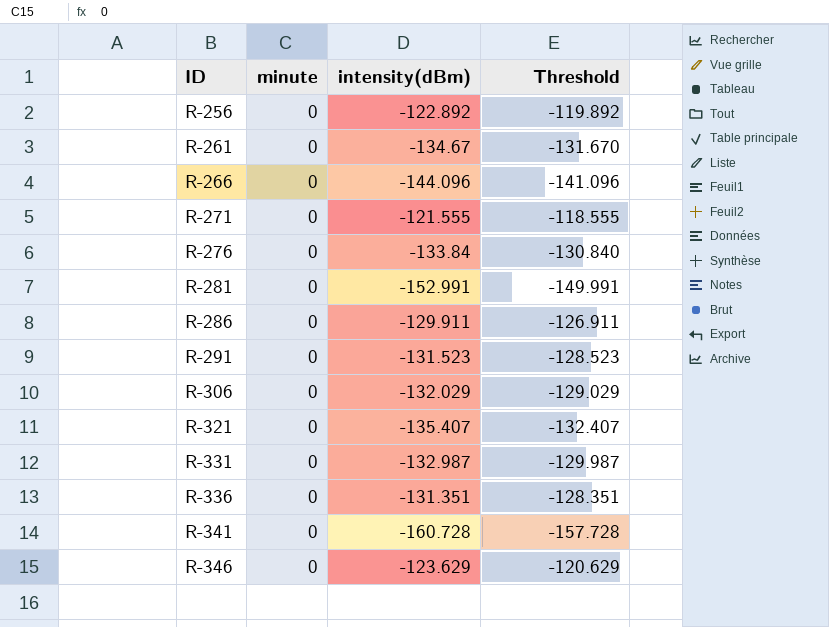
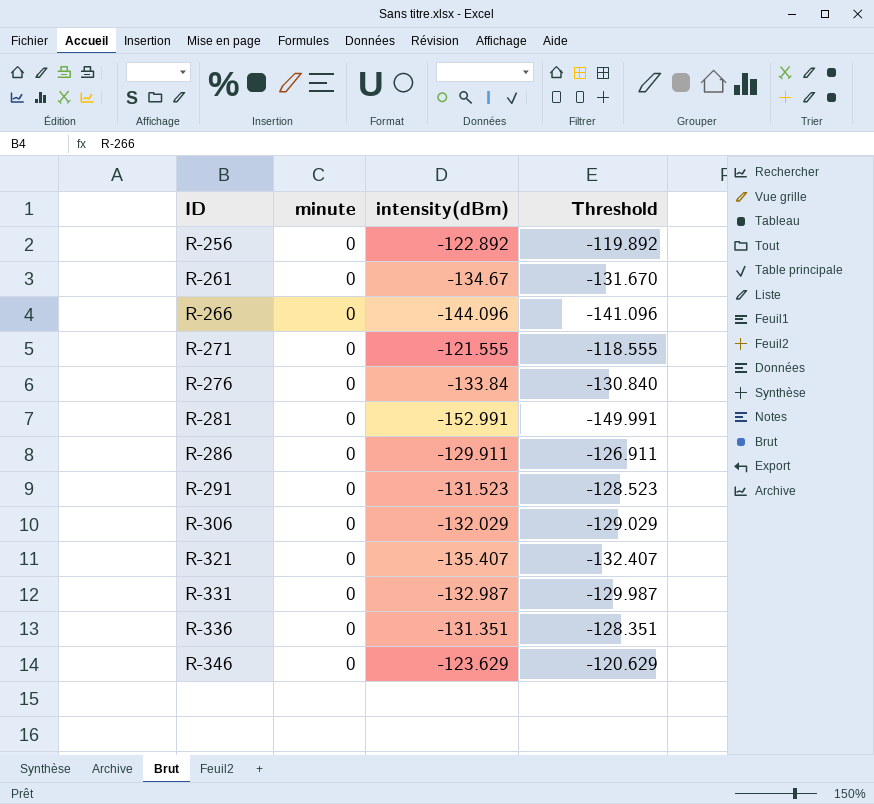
row R-341: 0 | -160.728 | -157.728 -> none

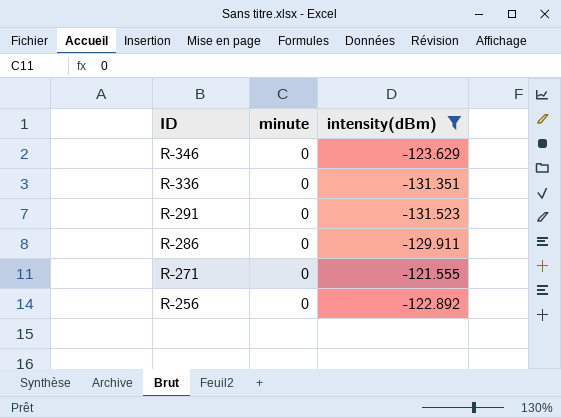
filter: none -> intensity(dBm) >= -131.523
row order: ID ascending -> ID descending
column Threshold | formula: [intensity(dBm)] + 3 -> none

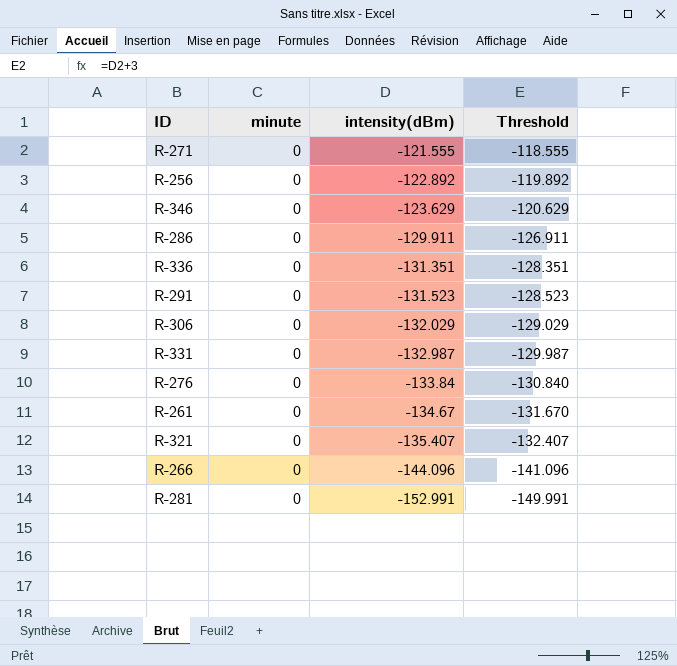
filter: intensity(dBm) >= -131.523 -> none
row order: ID descending -> intensity(dBm) descending
column Threshold | formula: none -> [intensity(dBm)] + 3

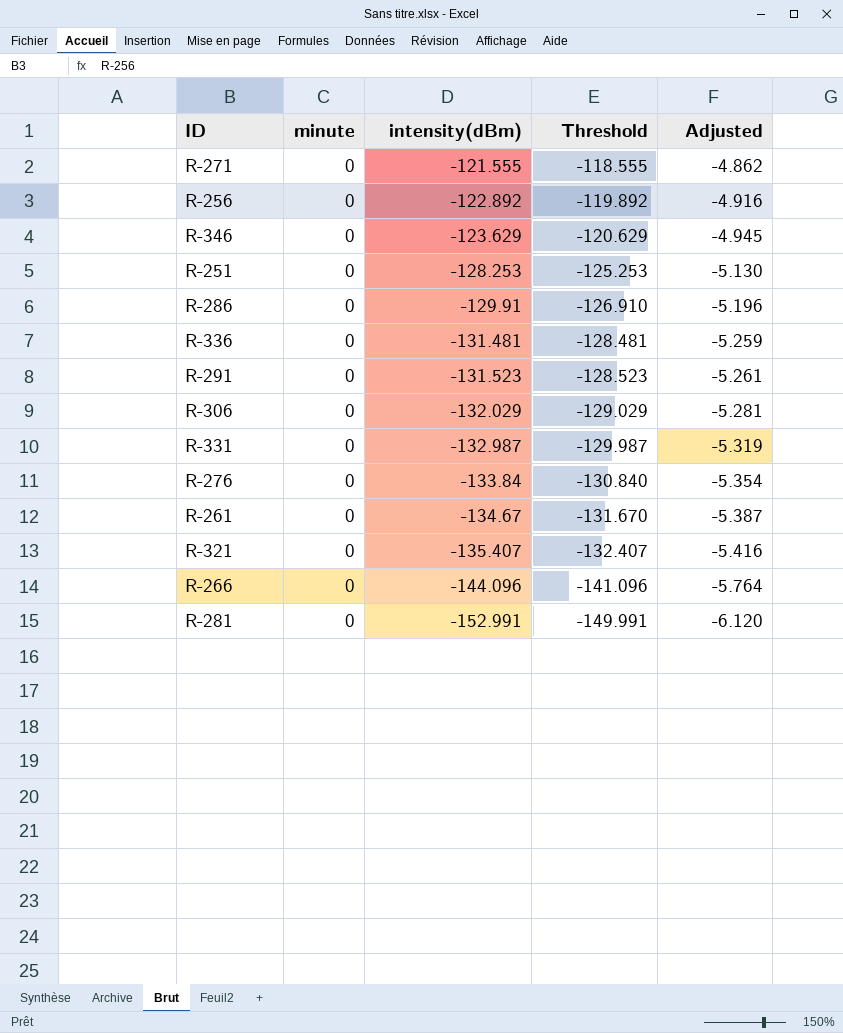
column Adjusted | formula: none -> [intensity(dBm)] * 0.04
row R-251: none -> 0 | -128.253 | -125.253 | -5.130
R-286 | intensity(dBm): -129.911 -> -129.91
R-286 | Threshold: -126.911 -> -126.910
R-336 | intensity(dBm): -131.351 -> -131.481
R-336 | Threshold: -128.351 -> -128.481

